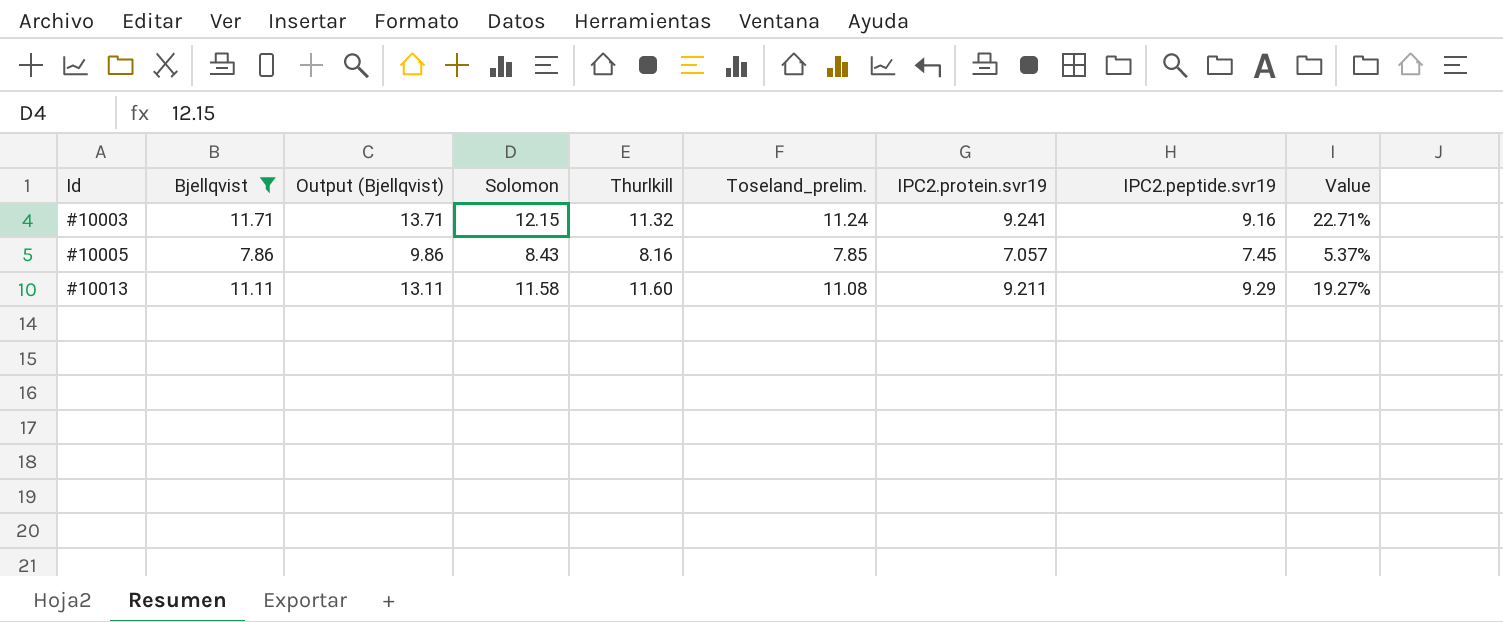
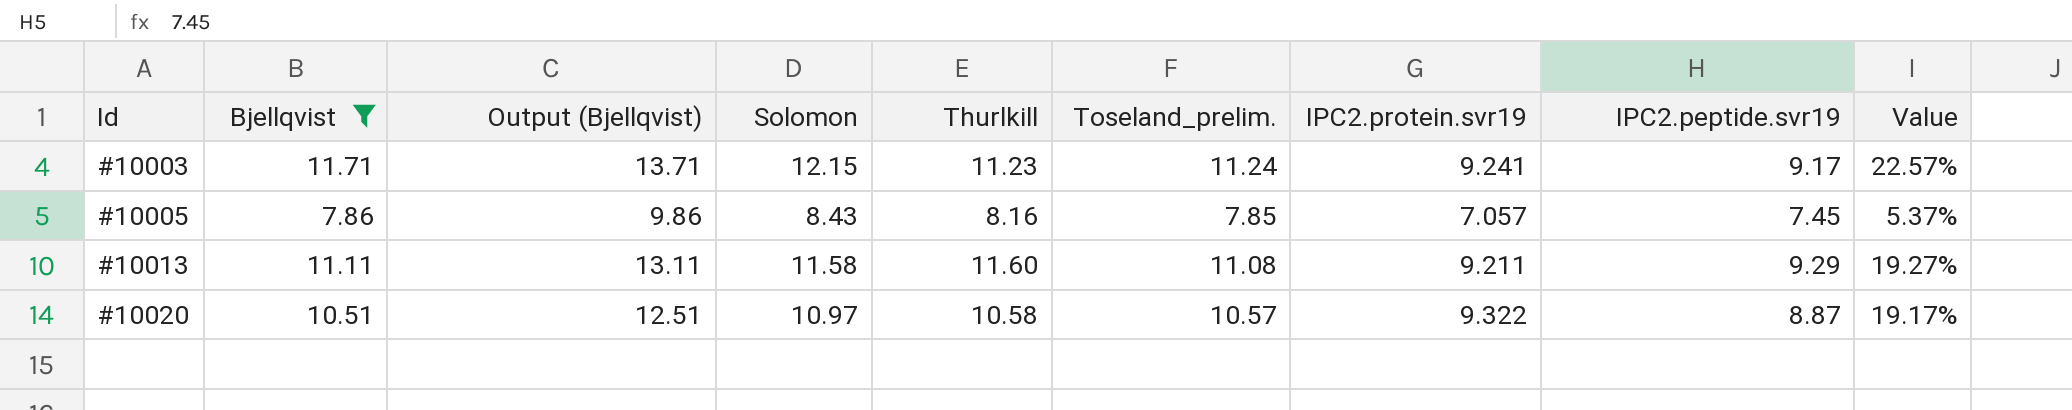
#10003 | Thurlkill: 11.32 -> 11.23
#10003 | IPC2.peptide.svr19: 9.16 -> 9.17
#10003 | Value: 22.71% -> 22.57%
row #10020: none -> 10.51 | 12.51 | 10.97 | 10.58 | 10.57 | 9.322 | 8.87 | 19.17%

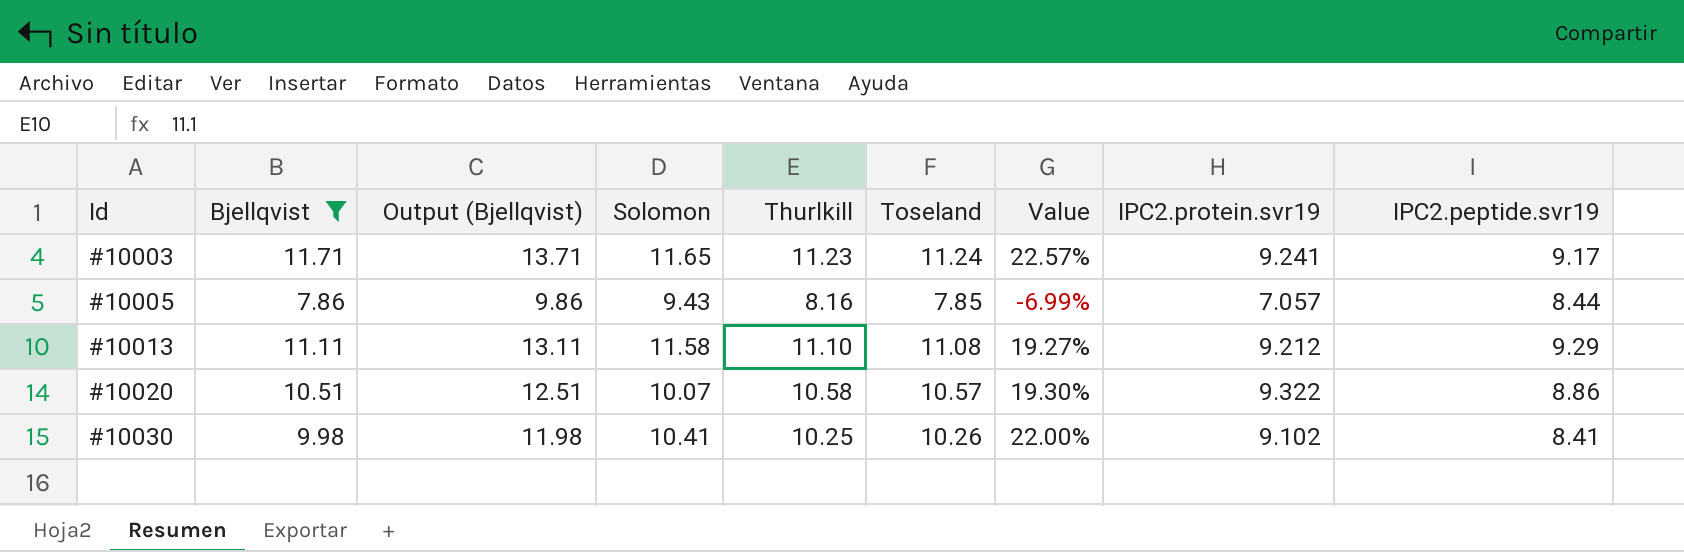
column name: Toseland_prelim. -> Toseland
column Value | position: 9 -> 7
#10003 | Solomon: 12.15 -> 11.65
#10005 | Solomon: 8.43 -> 9.43
#10005 | Value: 5.37% -> -6.99%
#10005 | IPC2.peptide.svr19: 7.45 -> 8.44
#10013 | Thurlkill: 11.60 -> 11.10
#10013 | IPC2.protein.svr19: 9.211 -> 9.212
#10020 | Solomon: 10.97 -> 10.07
#10020 | Value: 19.17% -> 19.30%
#10020 | IPC2.peptide.svr19: 8.87 -> 8.86
row #10030: none -> 9.98 | 11.98 | 10.41 | 10.25 | 10.26 | 22.00% | 9.102 | 8.41

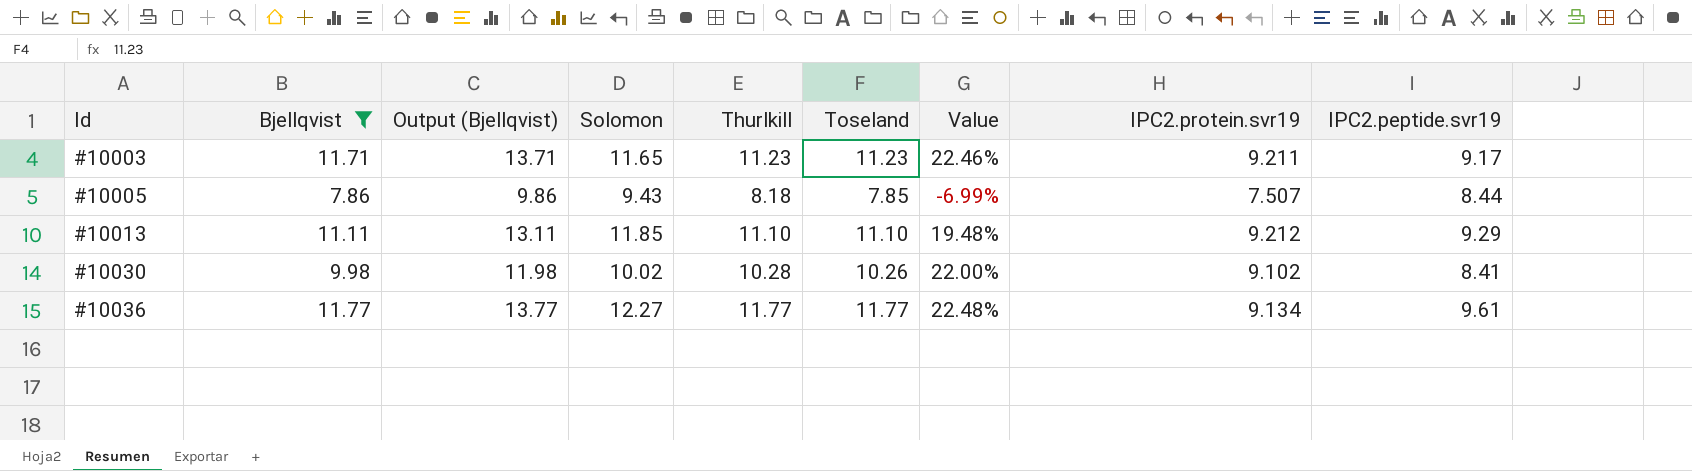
row #10020: 10.51 | 12.51 | 10.07 | 10.58 | 10.57 | 19.30% | 9.322 | 8.86 -> none
#10003 | Toseland: 11.24 -> 11.23
#10003 | Value: 22.57% -> 22.46%
#10003 | IPC2.protein.svr19: 9.241 -> 9.211
#10005 | Thurlkill: 8.16 -> 8.18
#10005 | IPC2.protein.svr19: 7.057 -> 7.507
#10013 | Solomon: 11.58 -> 11.85
#10013 | Toseland: 11.08 -> 11.10
#10013 | Value: 19.27% -> 19.48%
#10030 | Solomon: 10.41 -> 10.02
#10030 | Thurlkill: 10.25 -> 10.28
row #10036: none -> 11.77 | 13.77 | 12.27 | 11.77 | 11.77 | 22.48% | 9.134 | 9.61

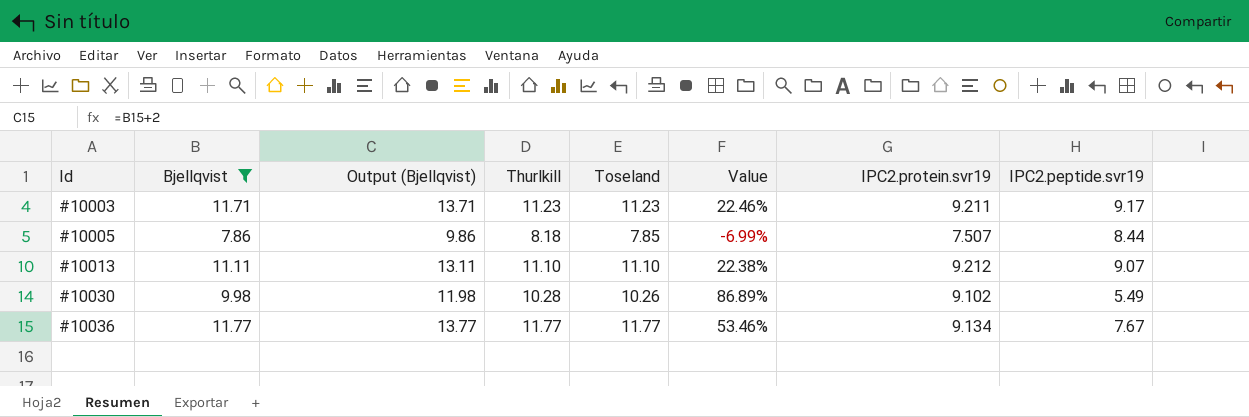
column Solomon | position: 4 -> none
#10013 | Value: 19.48% -> 22.38%
#10013 | IPC2.peptide.svr19: 9.29 -> 9.07
#10030 | Value: 22.00% -> 86.89%
#10030 | IPC2.peptide.svr19: 8.41 -> 5.49
#10036 | Value: 22.48% -> 53.46%
#10036 | IPC2.peptide.svr19: 9.61 -> 7.67

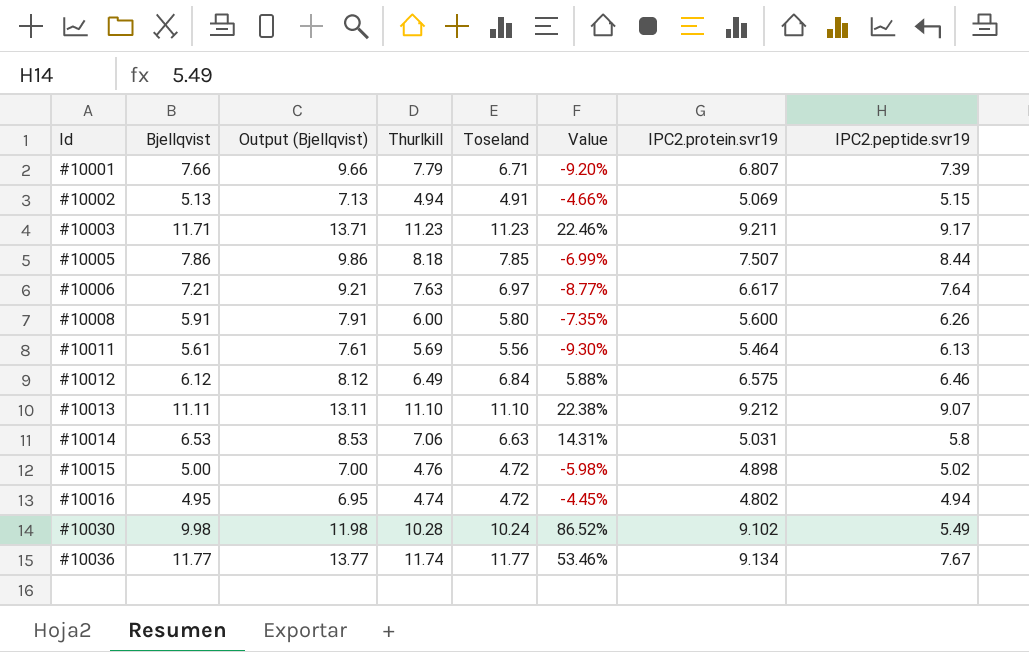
filter: Bjellqvist >= 7.86 -> none
#10030 | Toseland: 10.26 -> 10.24
#10030 | Value: 86.89% -> 86.52%
#10036 | Thurlkill: 11.77 -> 11.74

